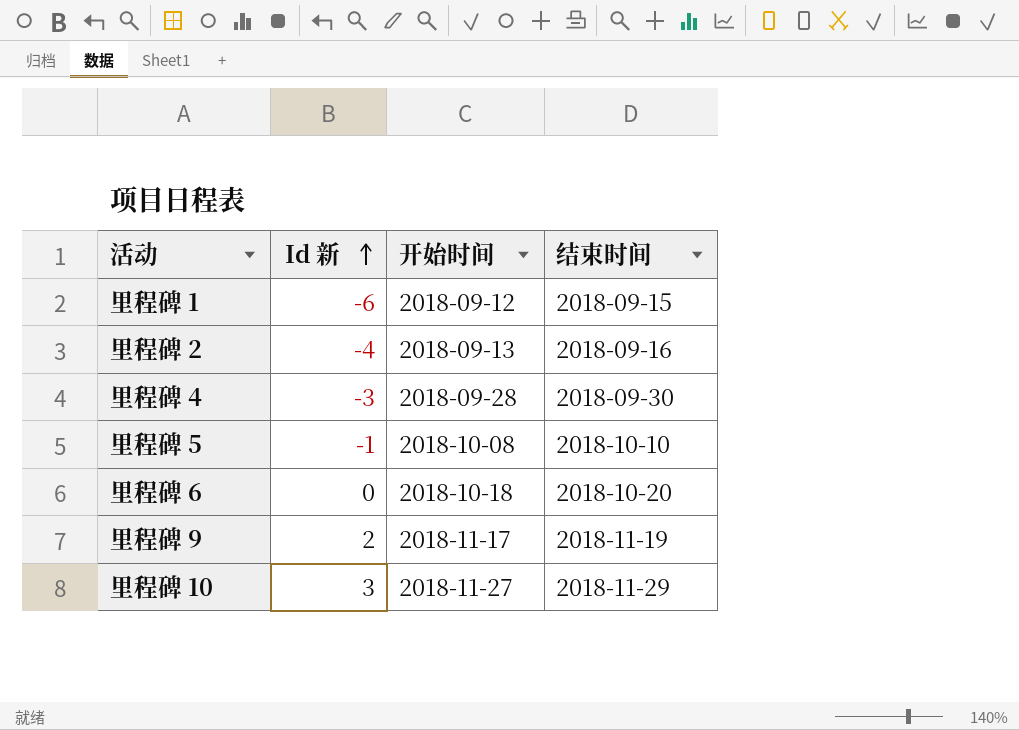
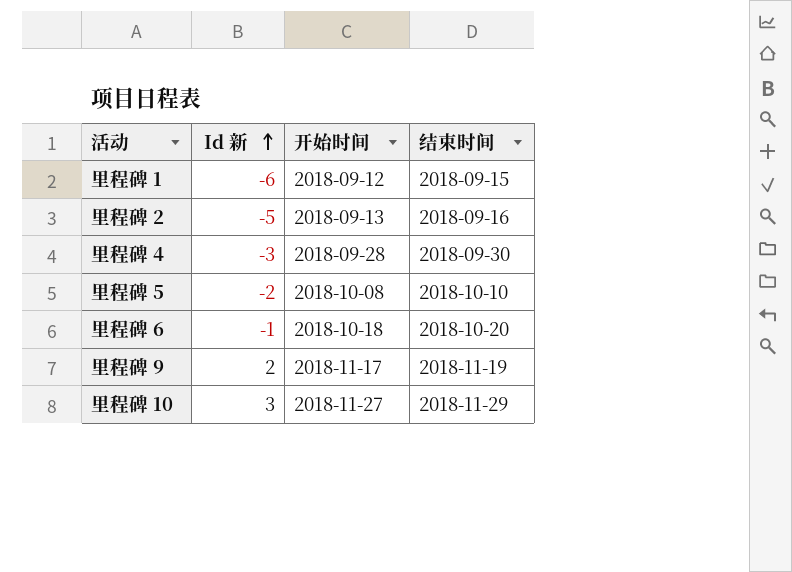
里程碑 2 | Id 新: -4 -> -5
里程碑 5 | Id 新: -1 -> -2
里程碑 6 | Id 新: 0 -> -1

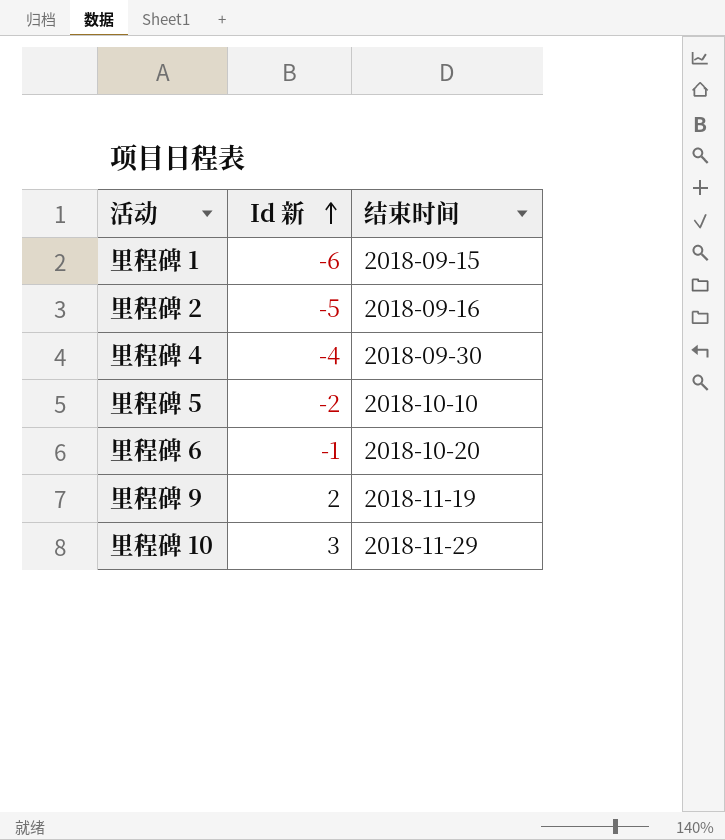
column 开始时间 | position: 3 -> none
里程碑 4 | Id 新: -3 -> -4

